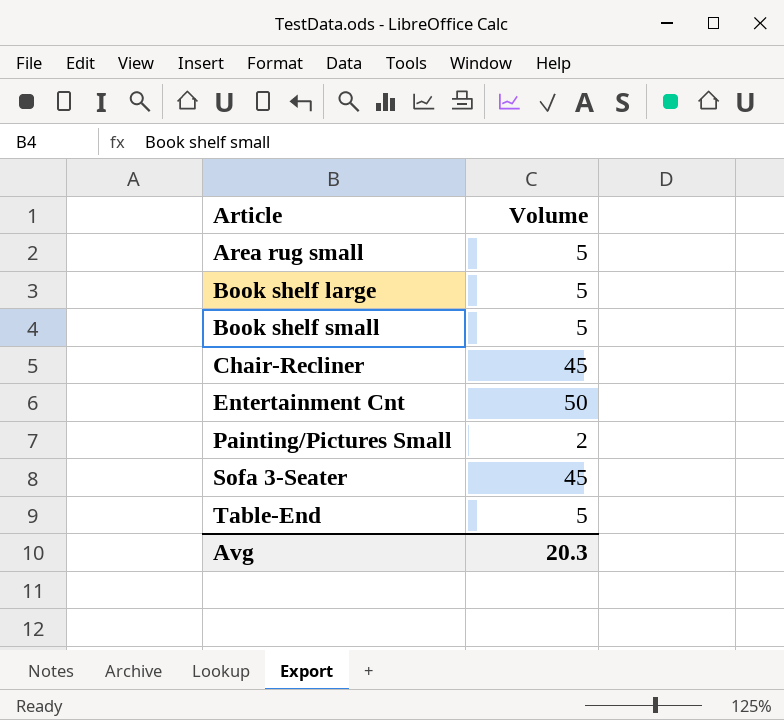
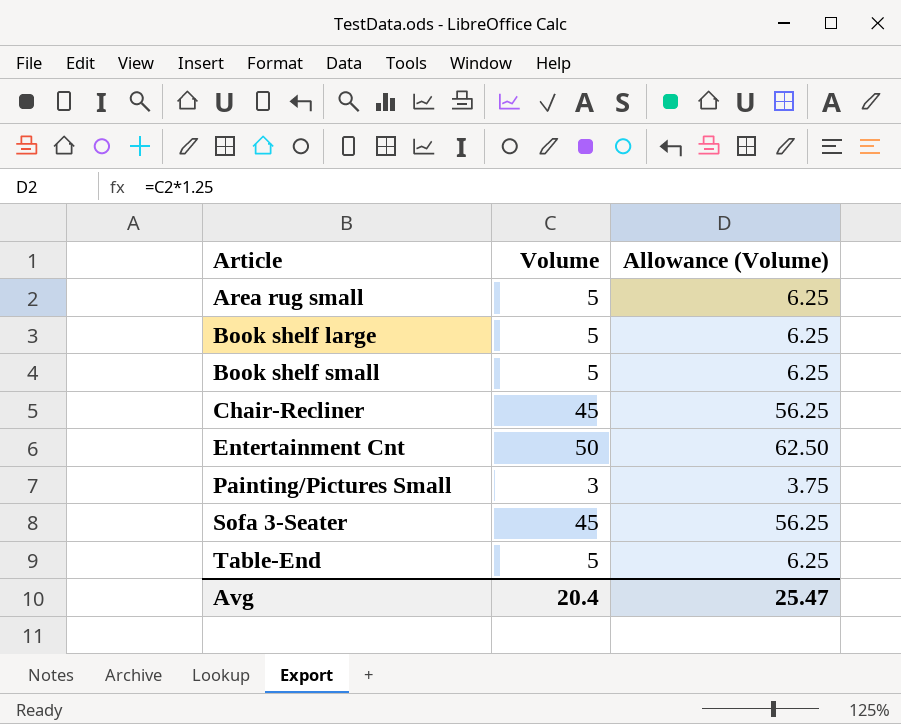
column Allowance (Volume) | formula: none -> [Volume] * 1.25
Painting/Pictures Small | Volume: 2 -> 3
Avg | Volume: 20.3 -> 20.4

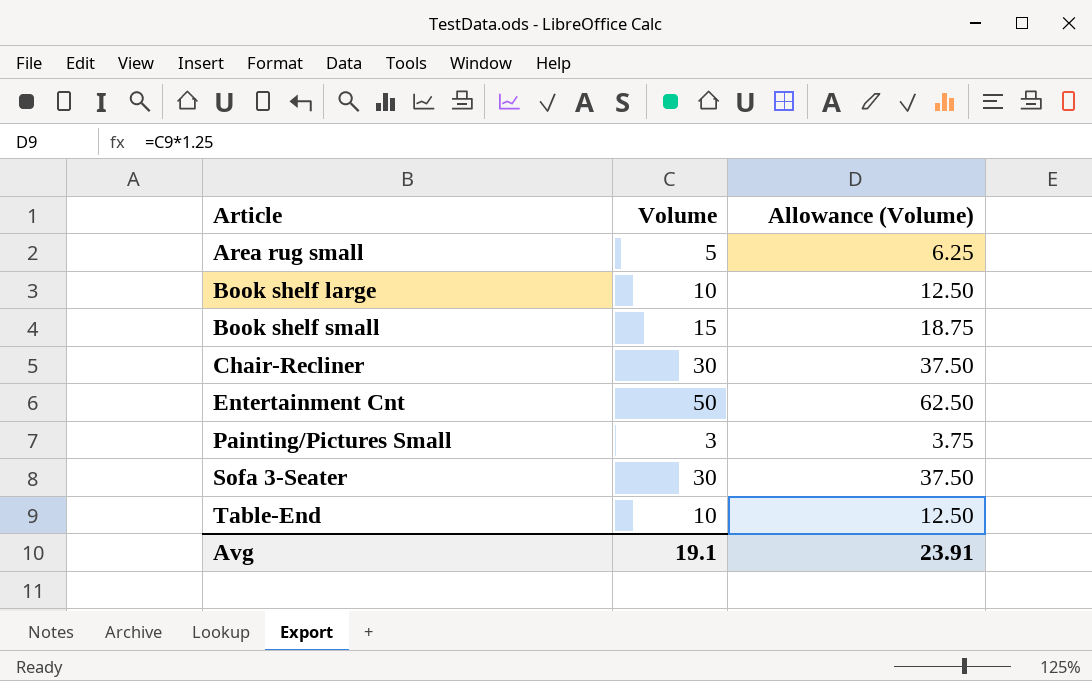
Book shelf large | Volume: 5 -> 10
Book shelf large | Allowance (Volume): 6.25 -> 12.50
Book shelf small | Volume: 5 -> 15
Book shelf small | Allowance (Volume): 6.25 -> 18.75
Chair-Recliner | Volume: 45 -> 30
Chair-Recliner | Allowance (Volume): 56.25 -> 37.50
Sofa 3-Seater | Volume: 45 -> 30
Sofa 3-Seater | Allowance (Volume): 56.25 -> 37.50
Table-End | Volume: 5 -> 10
Table-End | Allowance (Volume): 6.25 -> 12.50
Avg | Volume: 20.4 -> 19.1
Avg | Allowance (Volume): 25.47 -> 23.91

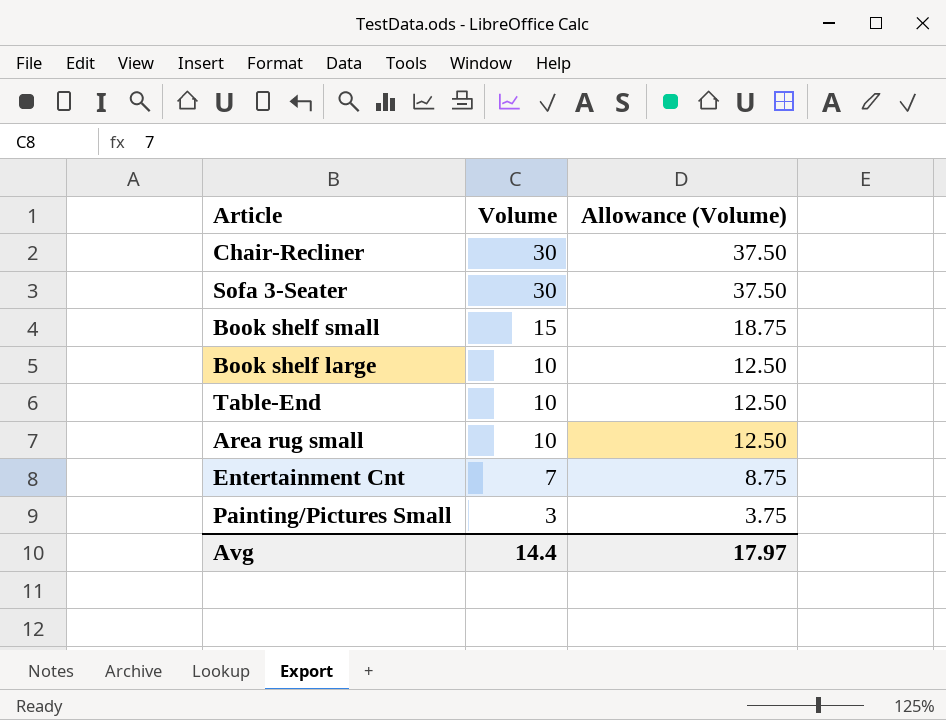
row order: Article ascending -> Volume descending
Area rug small | Volume: 5 -> 10
Area rug small | Allowance (Volume): 6.25 -> 12.50
Entertainment Cnt | Volume: 50 -> 7
Entertainment Cnt | Allowance (Volume): 62.50 -> 8.75
Avg | Volume: 19.1 -> 14.4
Avg | Allowance (Volume): 23.91 -> 17.97

